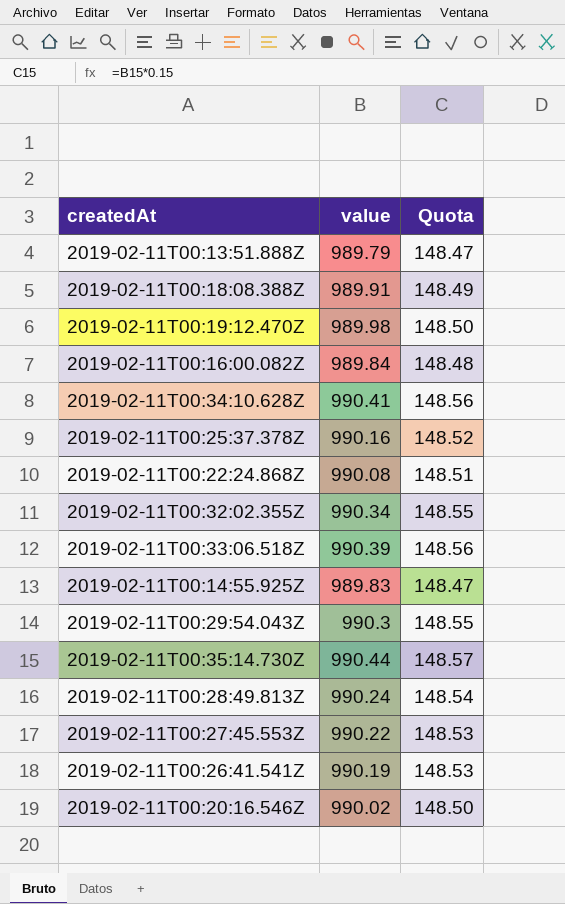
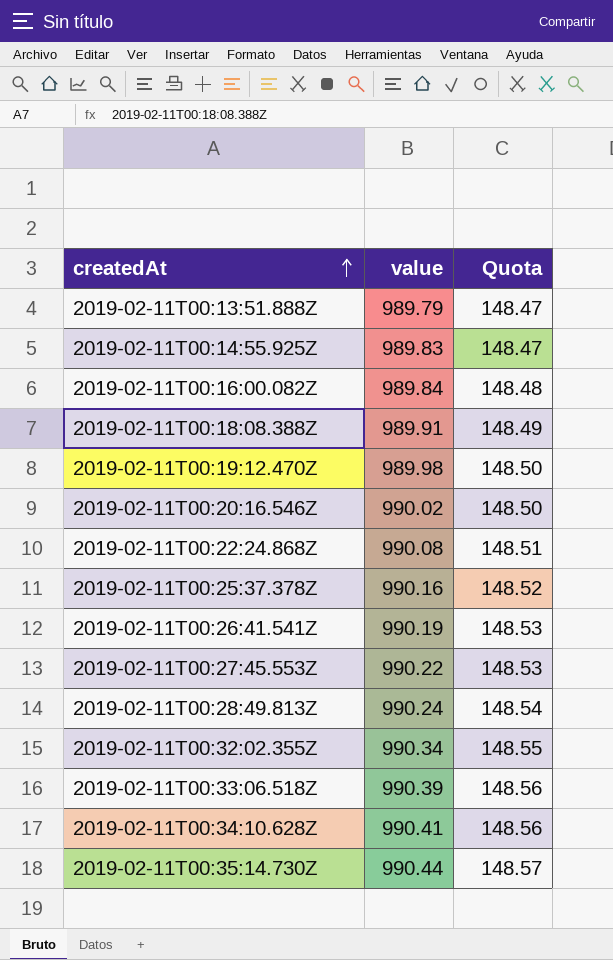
row order: none -> createdAt ascending
row 2019-02-11T00:29:54.043Z: 990.3 | 148.55 -> none

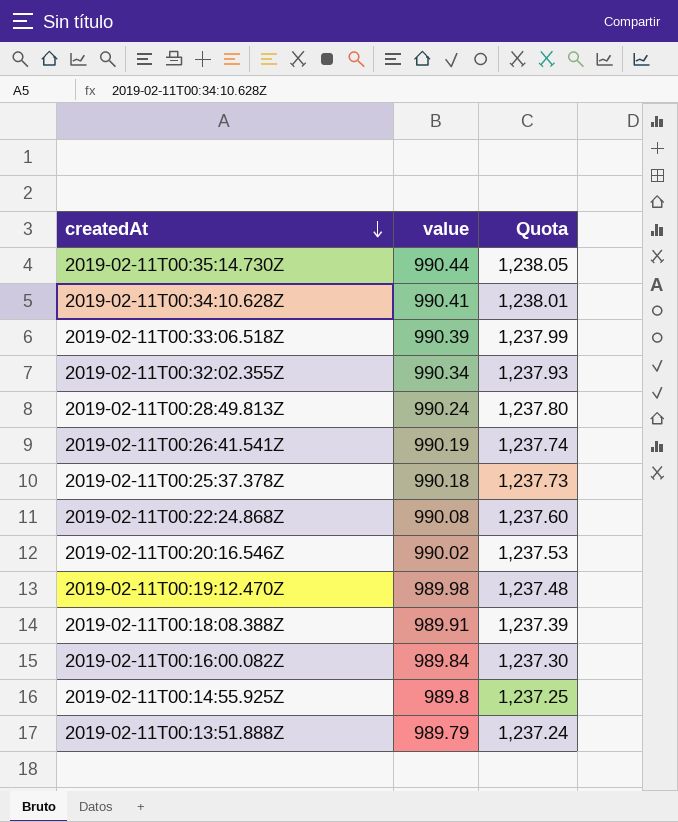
row order: createdAt ascending -> createdAt descending
column Quota | formula: [value] * 0.15 -> [value] * 1.25
row 2019-02-11T00:27:45.553Z: 990.22 | 148.53 -> none
2019-02-11T00:25:37.378Z | value: 990.16 -> 990.18
2019-02-11T00:14:55.925Z | value: 989.83 -> 989.8

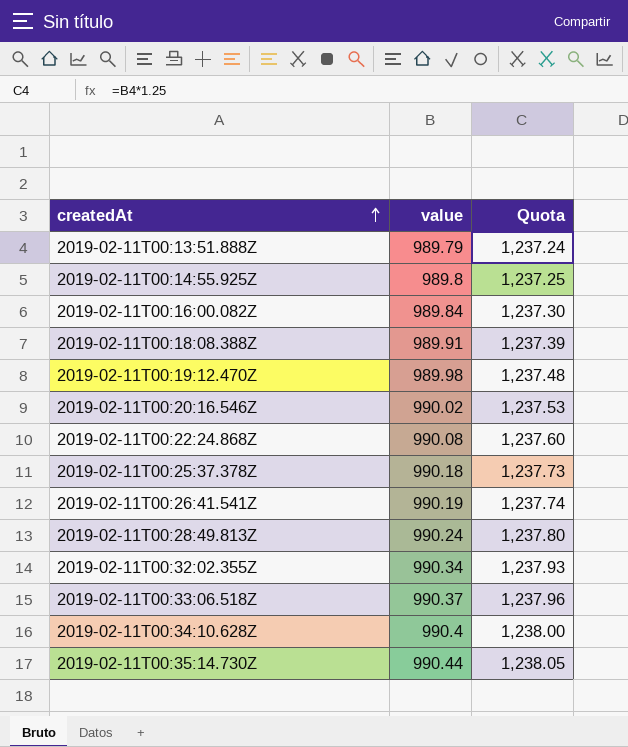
row order: createdAt descending -> createdAt ascending
2019-02-11T00:33:06.518Z | value: 990.39 -> 990.37
2019-02-11T00:33:06.518Z | Quota: 1,237.99 -> 1,237.96
2019-02-11T00:34:10.628Z | value: 990.41 -> 990.4
2019-02-11T00:34:10.628Z | Quota: 1,238.01 -> 1,238.00

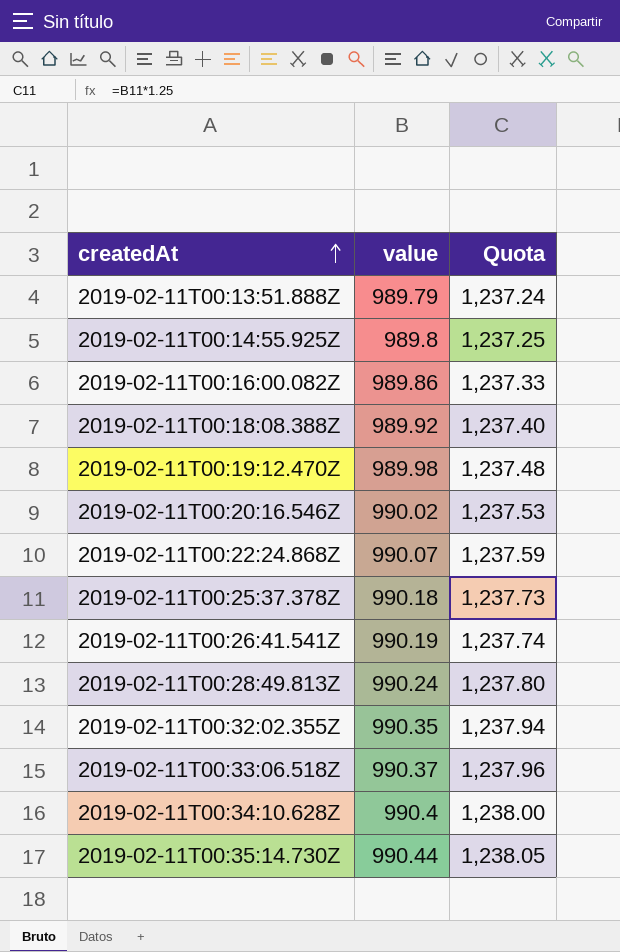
2019-02-11T00:16:00.082Z | value: 989.84 -> 989.86
2019-02-11T00:16:00.082Z | Quota: 1,237.30 -> 1,237.33
2019-02-11T00:18:08.388Z | value: 989.91 -> 989.92
2019-02-11T00:18:08.388Z | Quota: 1,237.39 -> 1,237.40
2019-02-11T00:22:24.868Z | value: 990.08 -> 990.07
2019-02-11T00:22:24.868Z | Quota: 1,237.60 -> 1,237.59
2019-02-11T00:32:02.355Z | value: 990.34 -> 990.35
2019-02-11T00:32:02.355Z | Quota: 1,237.93 -> 1,237.94

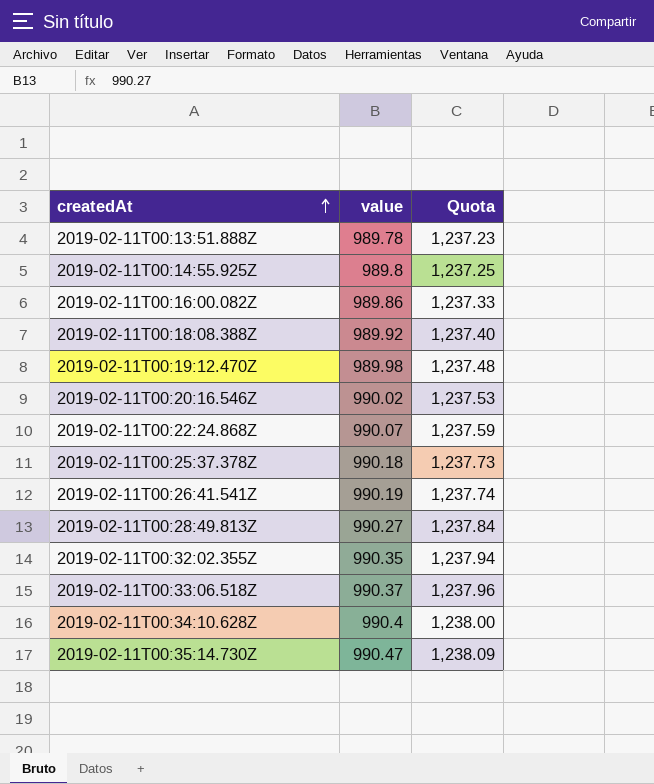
2019-02-11T00:13:51.888Z | value: 989.79 -> 989.78
2019-02-11T00:13:51.888Z | Quota: 1,237.24 -> 1,237.23
2019-02-11T00:28:49.813Z | value: 990.24 -> 990.27
2019-02-11T00:28:49.813Z | Quota: 1,237.80 -> 1,237.84
2019-02-11T00:35:14.730Z | value: 990.44 -> 990.47
2019-02-11T00:35:14.730Z | Quota: 1,238.05 -> 1,238.09

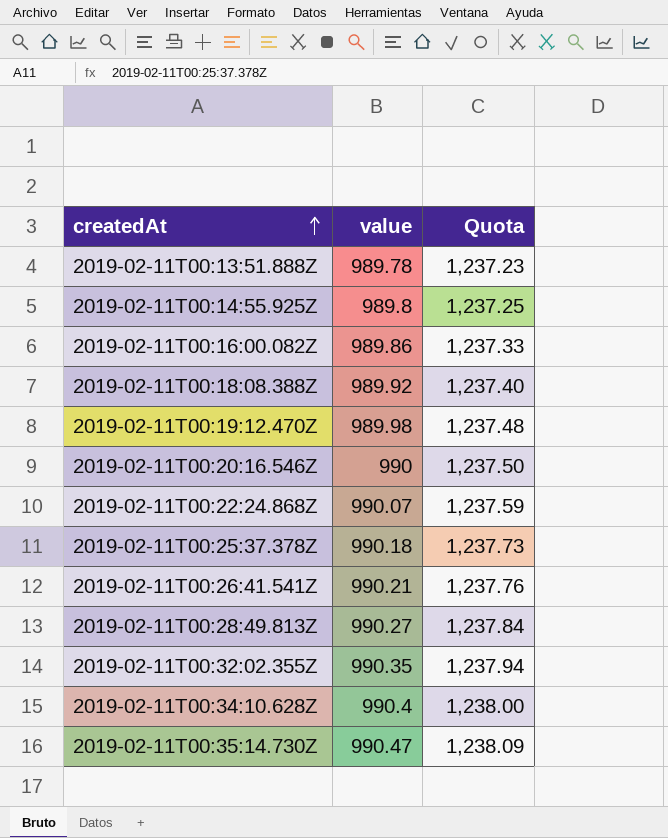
row 2019-02-11T00:33:06.518Z: 990.37 | 1,237.96 -> none
2019-02-11T00:20:16.546Z | value: 990.02 -> 990
2019-02-11T00:20:16.546Z | Quota: 1,237.53 -> 1,237.50
2019-02-11T00:26:41.541Z | value: 990.19 -> 990.21
2019-02-11T00:26:41.541Z | Quota: 1,237.74 -> 1,237.76

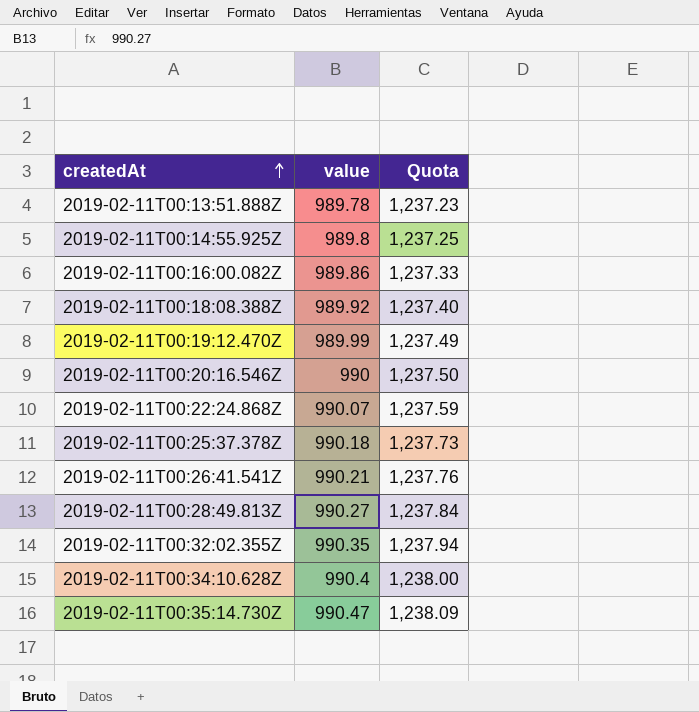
2019-02-11T00:19:12.470Z | value: 989.98 -> 989.99
2019-02-11T00:19:12.470Z | Quota: 1,237.48 -> 1,237.49

